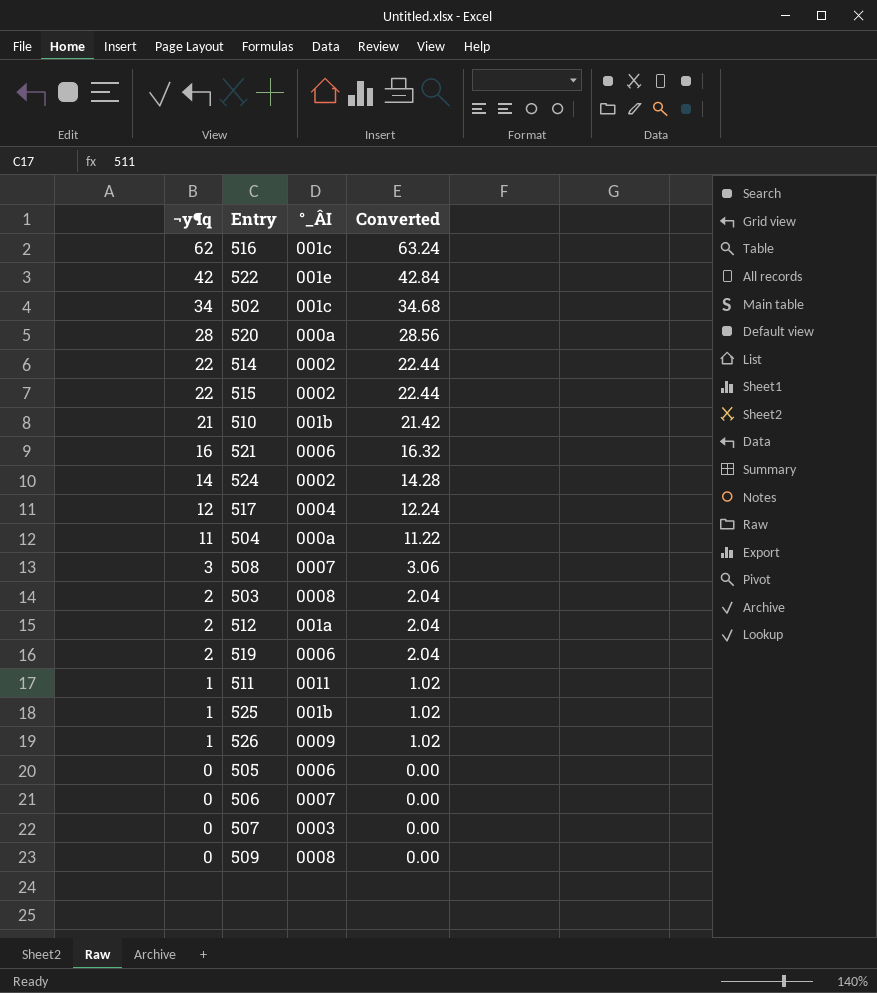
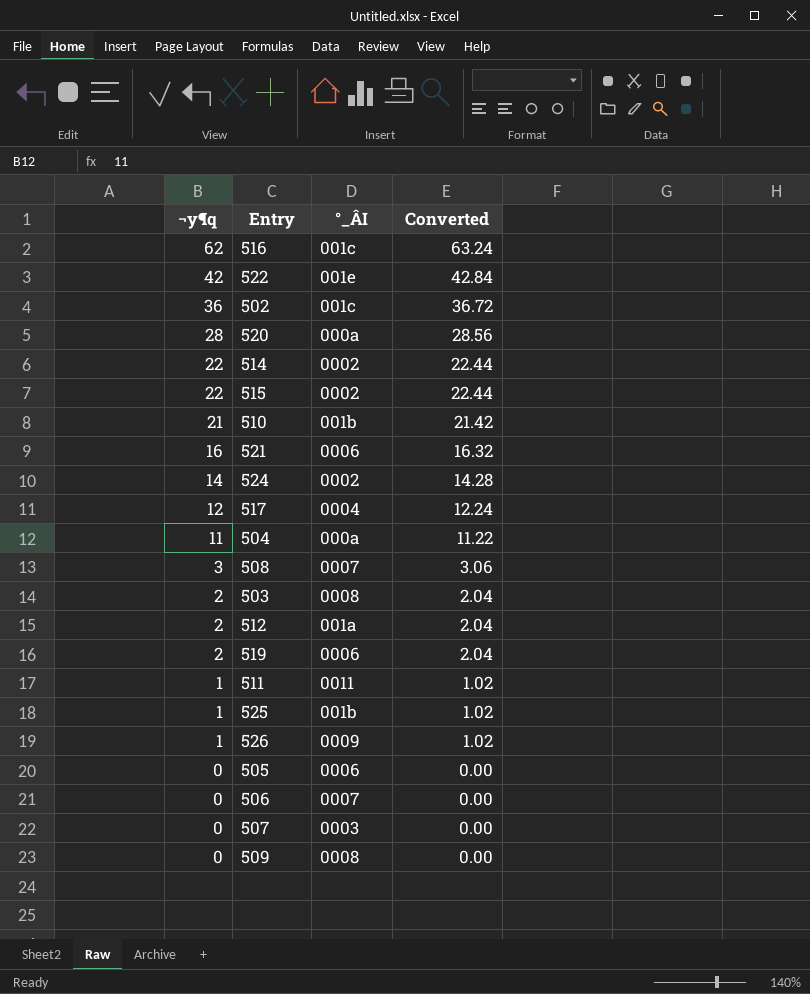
502 | ¬y¶q: 34 -> 36
502 | Converted: 34.68 -> 36.72

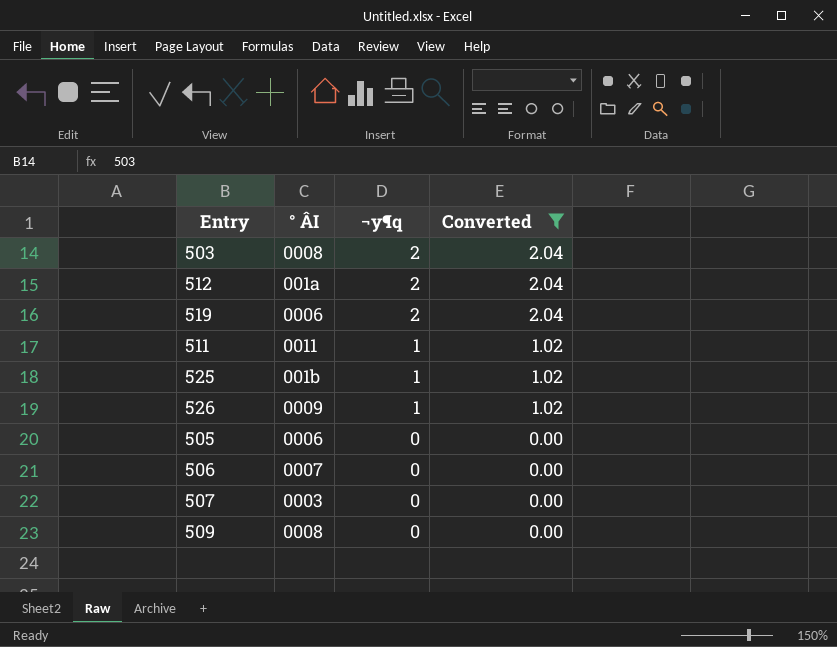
filter: none -> Converted <= 2.04
column name: °_ÂI -> ° ÂI
column ¬y¶q | position: 1 -> 3

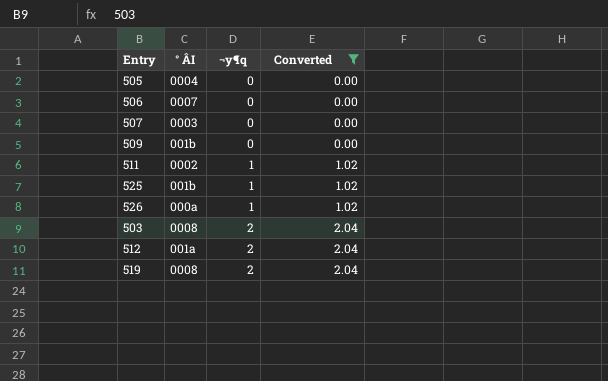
row order: ¬y¶q descending -> ¬y¶q ascending
505 | ° ÂI: 0006 -> 0004
509 | ° ÂI: 0008 -> 001b
511 | ° ÂI: 0011 -> 0002
526 | ° ÂI: 0009 -> 000a
519 | ° ÂI: 0006 -> 0008

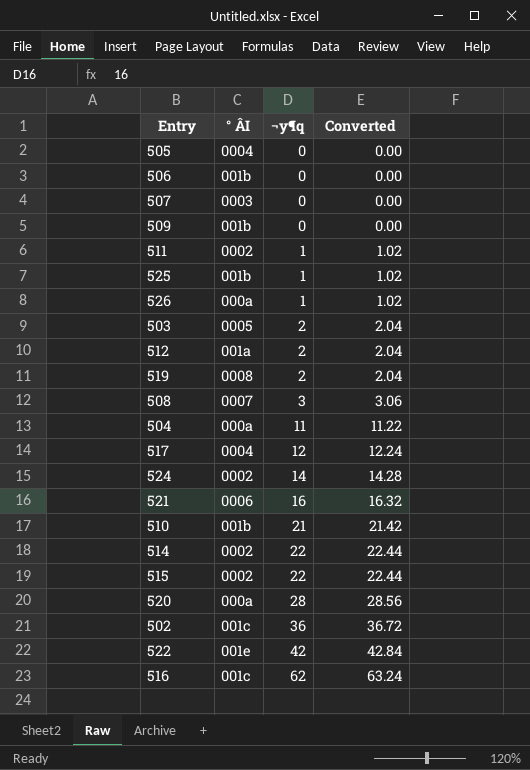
filter: Converted <= 2.04 -> none
506 | ° ÂI: 0007 -> 001b
503 | ° ÂI: 0008 -> 0005

